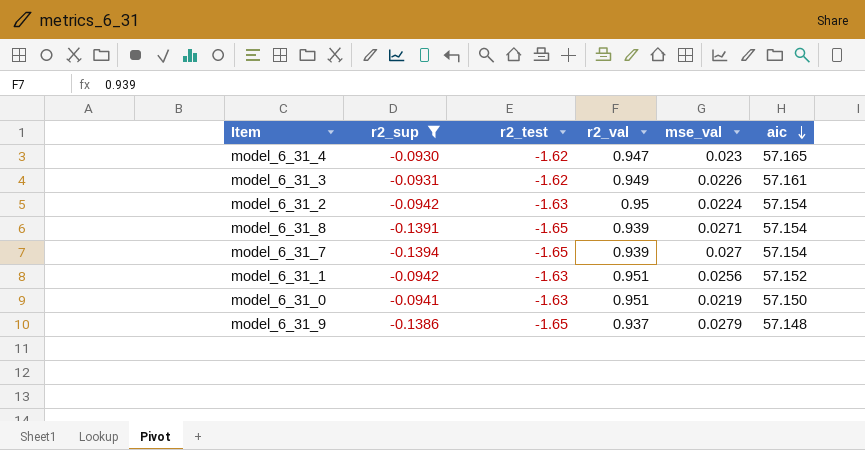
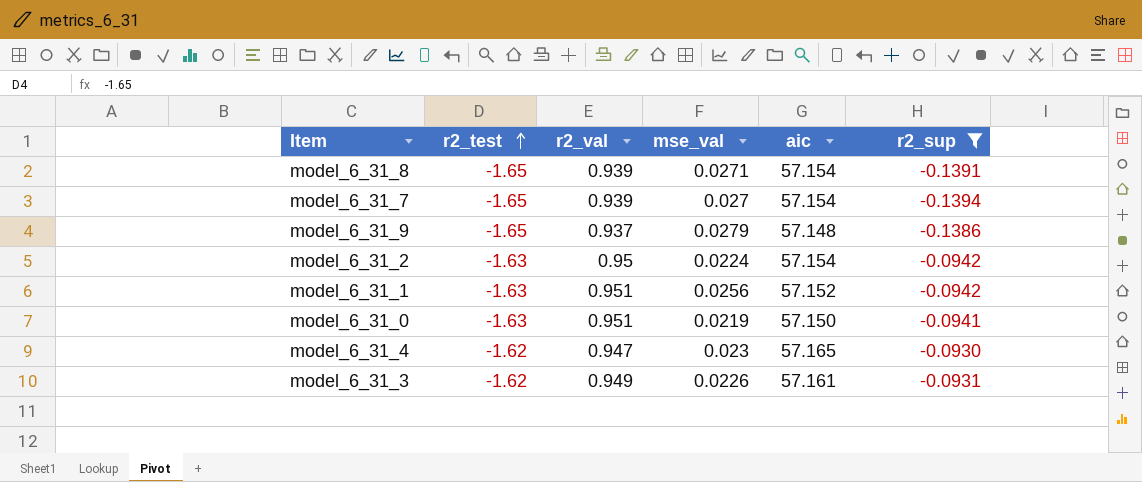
row order: aic descending -> r2_test ascending
column r2_sup | position: 2 -> 6

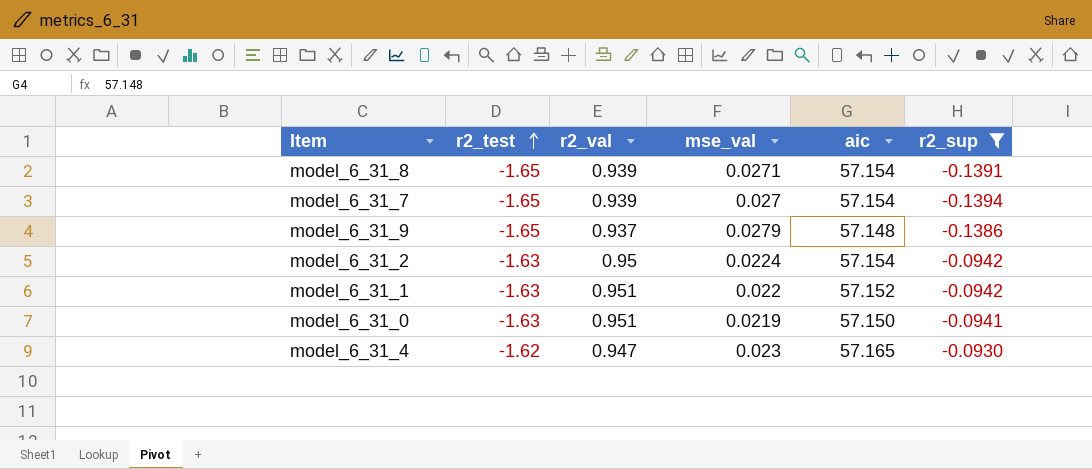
row model_6_31_3: -1.62 | 0.949 | 0.0226 | 57.161 | -0.0931 -> none
model_6_31_1 | mse_val: 0.0256 -> 0.022

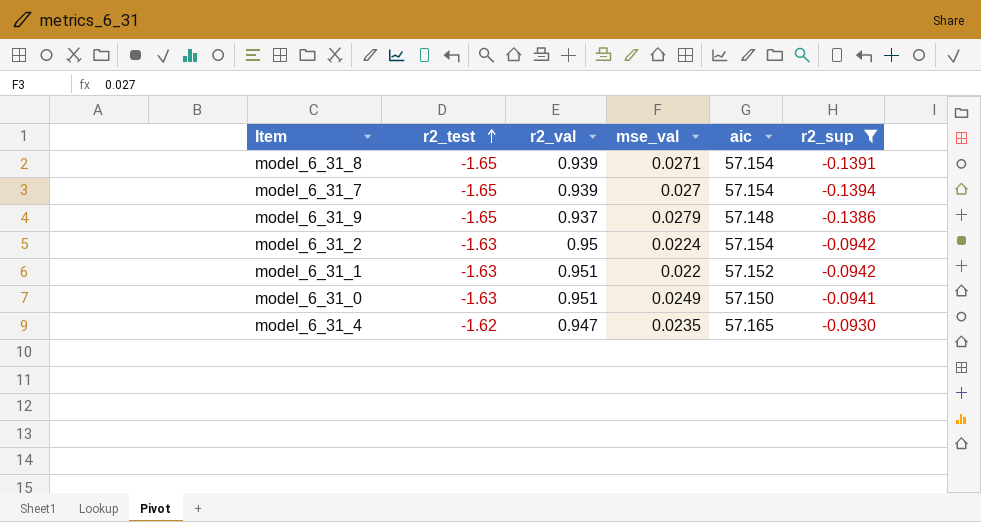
model_6_31_0 | mse_val: 0.0219 -> 0.0249
model_6_31_4 | mse_val: 0.023 -> 0.0235

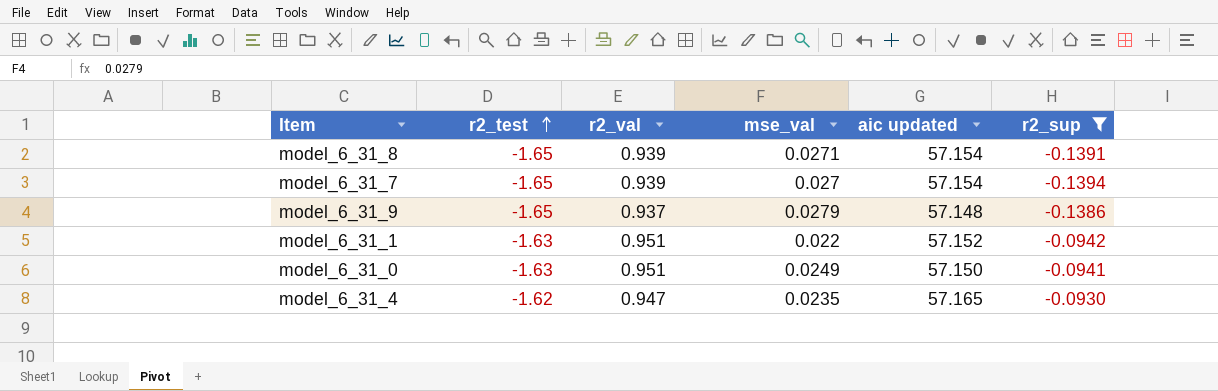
column name: aic -> aic updated
row model_6_31_2: -1.63 | 0.95 | 0.0224 | 57.154 | -0.0942 -> none

